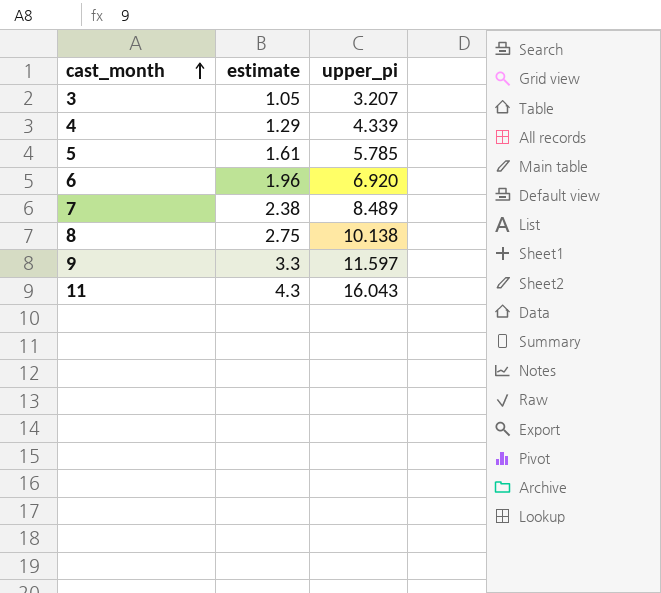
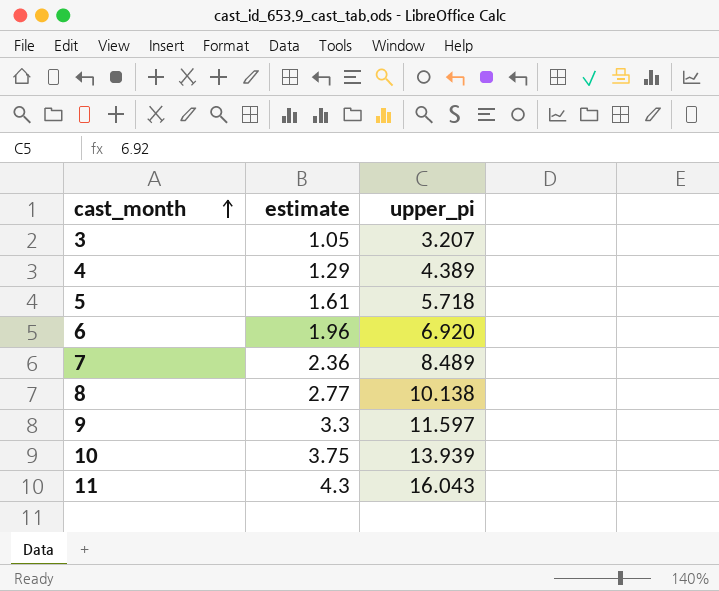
4 | upper_pi: 4.339 -> 4.389
5 | upper_pi: 5.785 -> 5.718
7 | estimate: 2.38 -> 2.36
8 | estimate: 2.75 -> 2.77
row 10: none -> 3.75 | 13.939

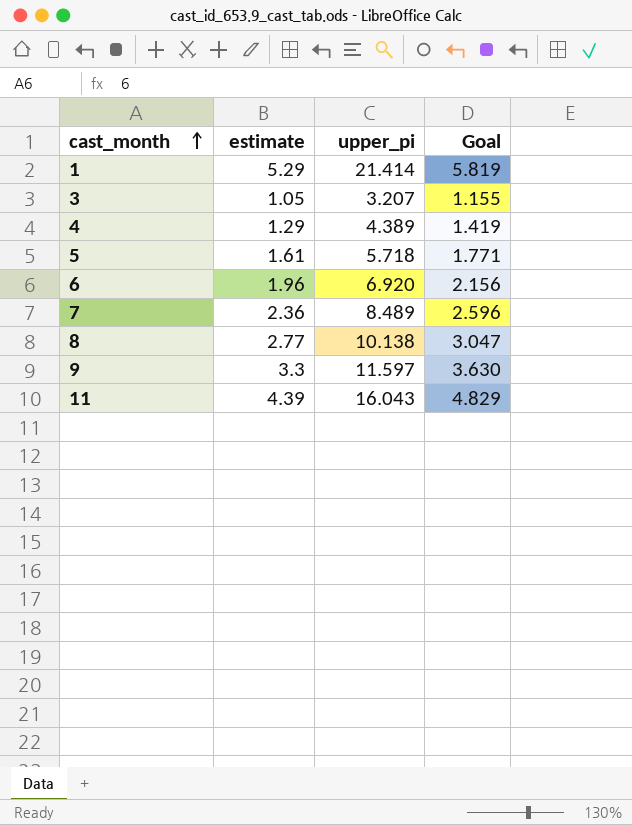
column Goal | formula: none -> [estimate] * 1.1
row 10: 3.75 | 13.939 -> none
row 1: none -> 5.29 | 21.414 | 5.819
11 | estimate: 4.3 -> 4.39

